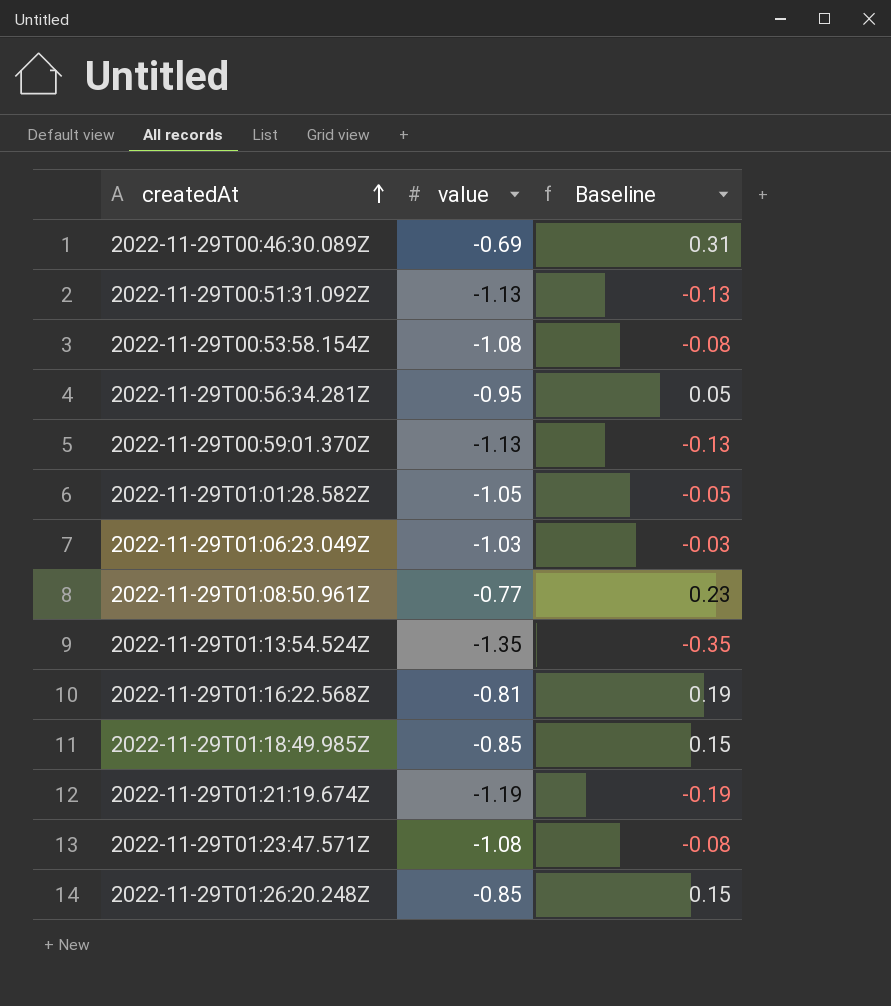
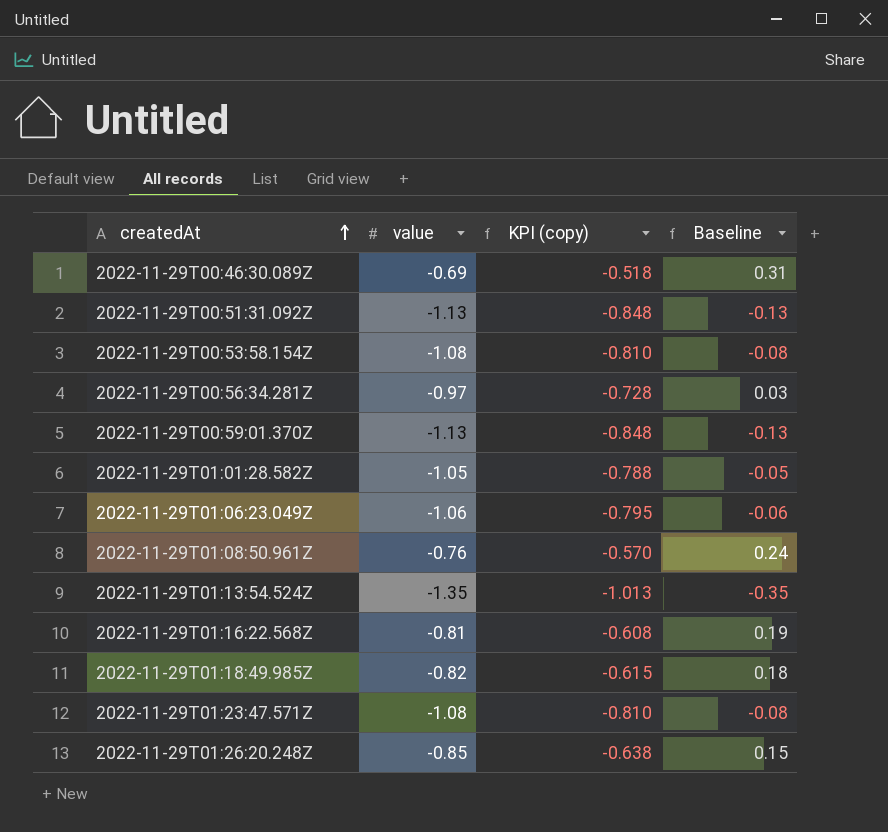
column KPI (copy) | formula: none -> [value] * 0.75
row 2022-11-29T01:21:19.674Z: -1.19 | -0.19 -> none
2022-11-29T00:56:34.281Z | value: -0.95 -> -0.97
2022-11-29T00:56:34.281Z | Baseline: 0.05 -> 0.03
2022-11-29T01:06:23.049Z | value: -1.03 -> -1.06
2022-11-29T01:06:23.049Z | Baseline: -0.03 -> -0.06
2022-11-29T01:08:50.961Z | value: -0.77 -> -0.76
2022-11-29T01:08:50.961Z | Baseline: 0.23 -> 0.24
2022-11-29T01:18:49.985Z | value: -0.85 -> -0.82
2022-11-29T01:18:49.985Z | Baseline: 0.15 -> 0.18

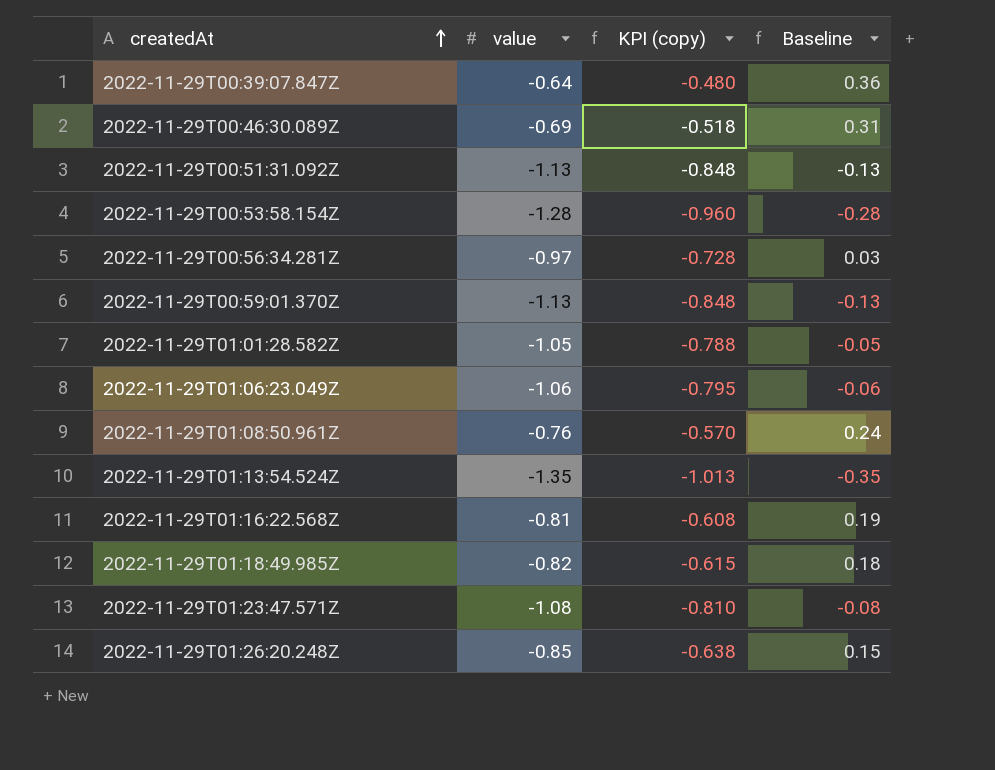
row 2022-11-29T00:39:07.847Z: none -> -0.64 | -0.480 | 0.36
2022-11-29T00:53:58.154Z | value: -1.08 -> -1.28
2022-11-29T00:53:58.154Z | KPI (copy): -0.810 -> -0.960
2022-11-29T00:53:58.154Z | Baseline: -0.08 -> -0.28

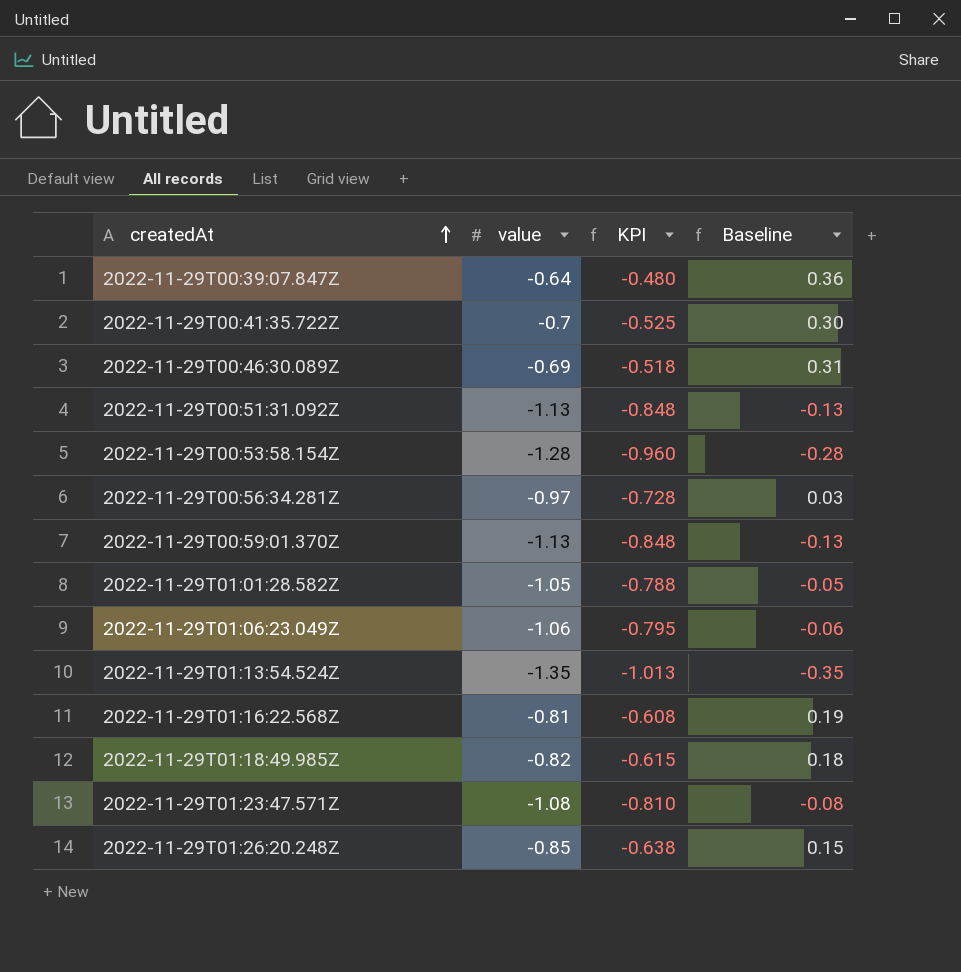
column name: KPI (copy) -> KPI
row 2022-11-29T01:08:50.961Z: -0.76 | -0.570 | 0.24 -> none
row 2022-11-29T00:41:35.722Z: none -> -0.7 | -0.525 | 0.30

